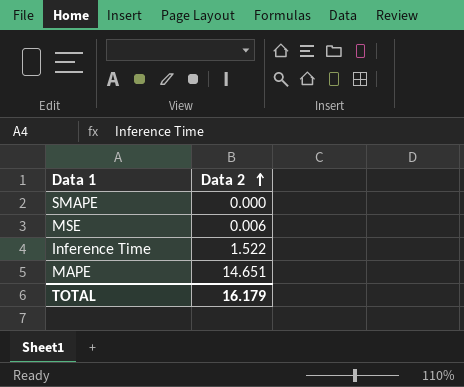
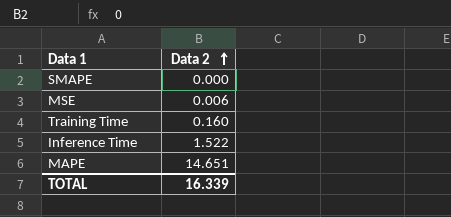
row Training Time: none -> 0.160
TOTAL | Data 2: 16.179 -> 16.339

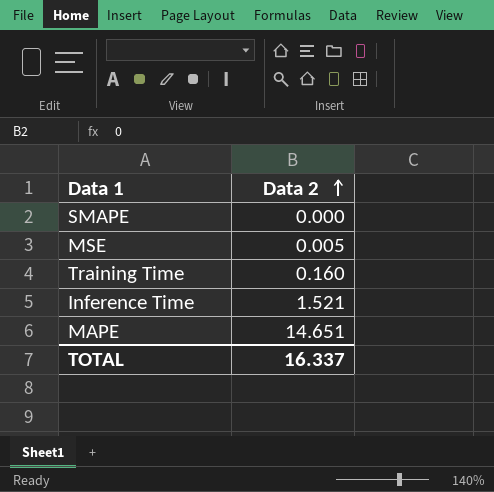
MSE | Data 2: 0.006 -> 0.005
Inference Time | Data 2: 1.522 -> 1.521
TOTAL | Data 2: 16.339 -> 16.337

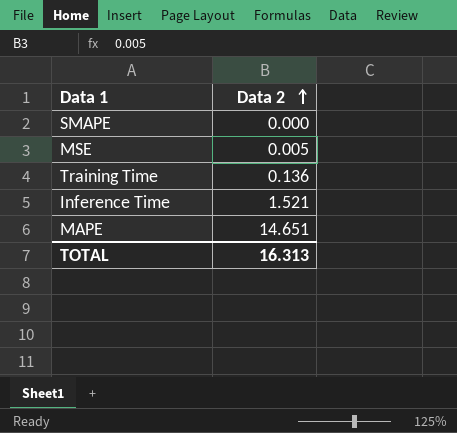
Training Time | Data 2: 0.160 -> 0.136
TOTAL | Data 2: 16.337 -> 16.313

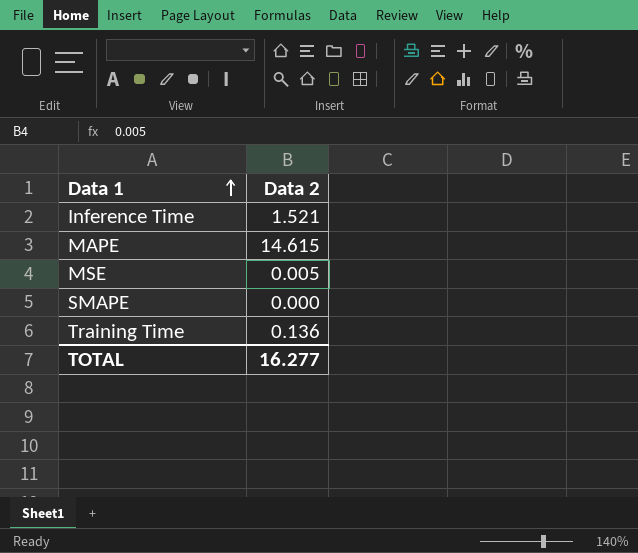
row order: Data 2 ascending -> Data 1 ascending
MAPE | Data 2: 14.651 -> 14.615
TOTAL | Data 2: 16.313 -> 16.277

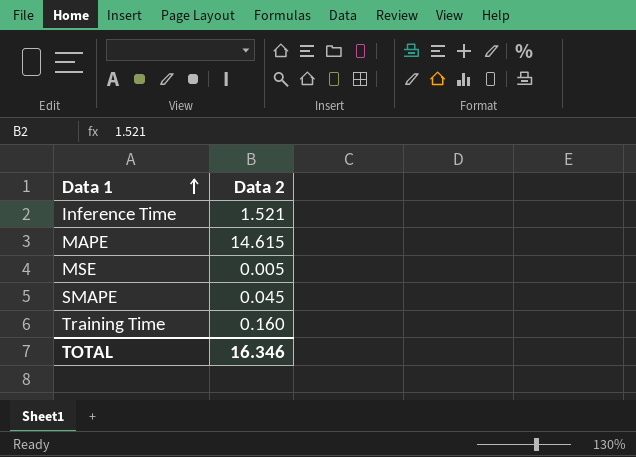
SMAPE | Data 2: 0.000 -> 0.045
Training Time | Data 2: 0.136 -> 0.160
TOTAL | Data 2: 16.277 -> 16.346

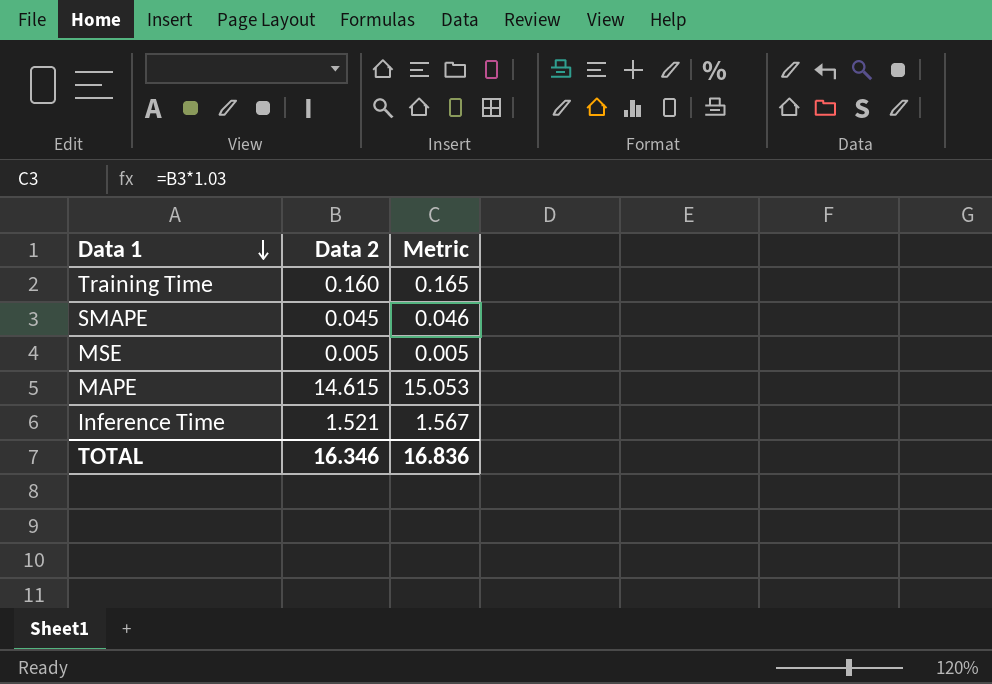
row order: Data 1 ascending -> Data 1 descending
column Metric | formula: none -> [Data 2] * 1.03

